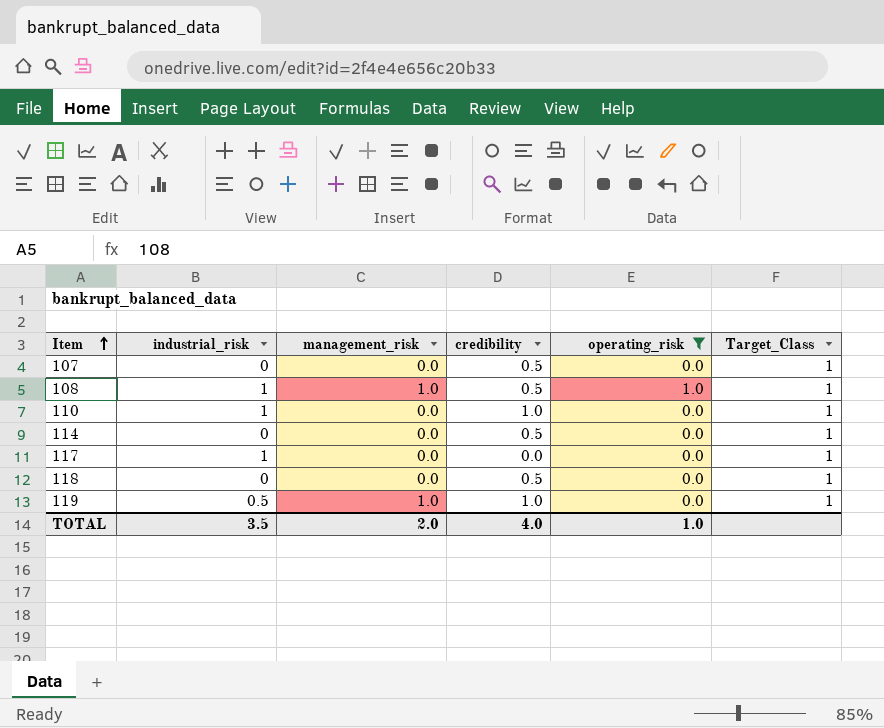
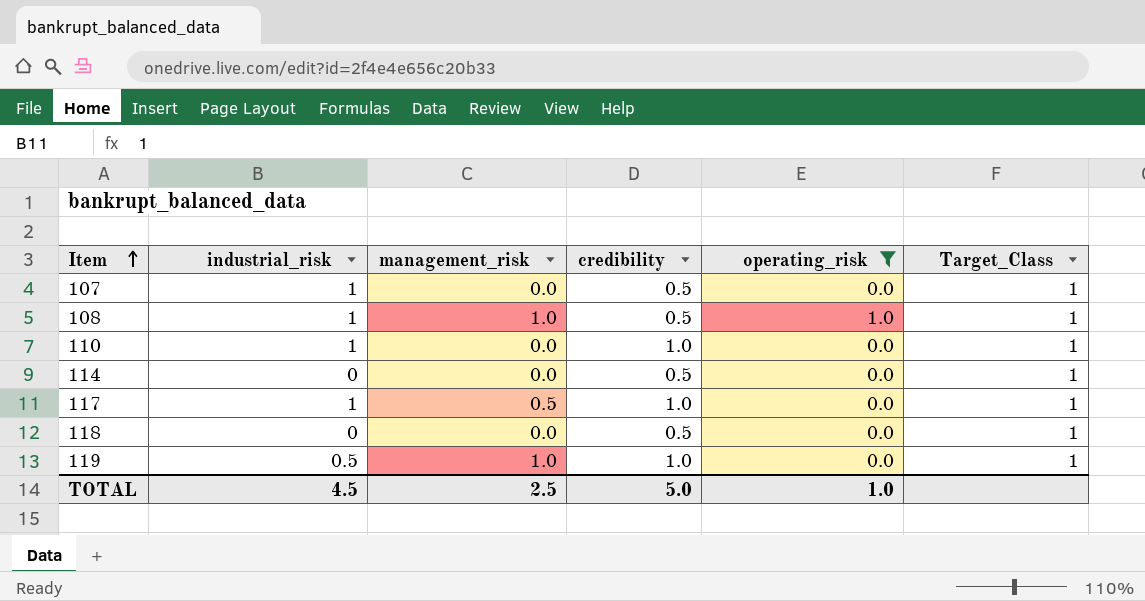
107 | industrial_risk: 0 -> 1
117 | management_risk: 0.0 -> 0.5
117 | credibility: 0.0 -> 1.0
TOTAL | industrial_risk: 3.5 -> 4.5
TOTAL | management_risk: 2.0 -> 2.5
TOTAL | credibility: 4.0 -> 5.0

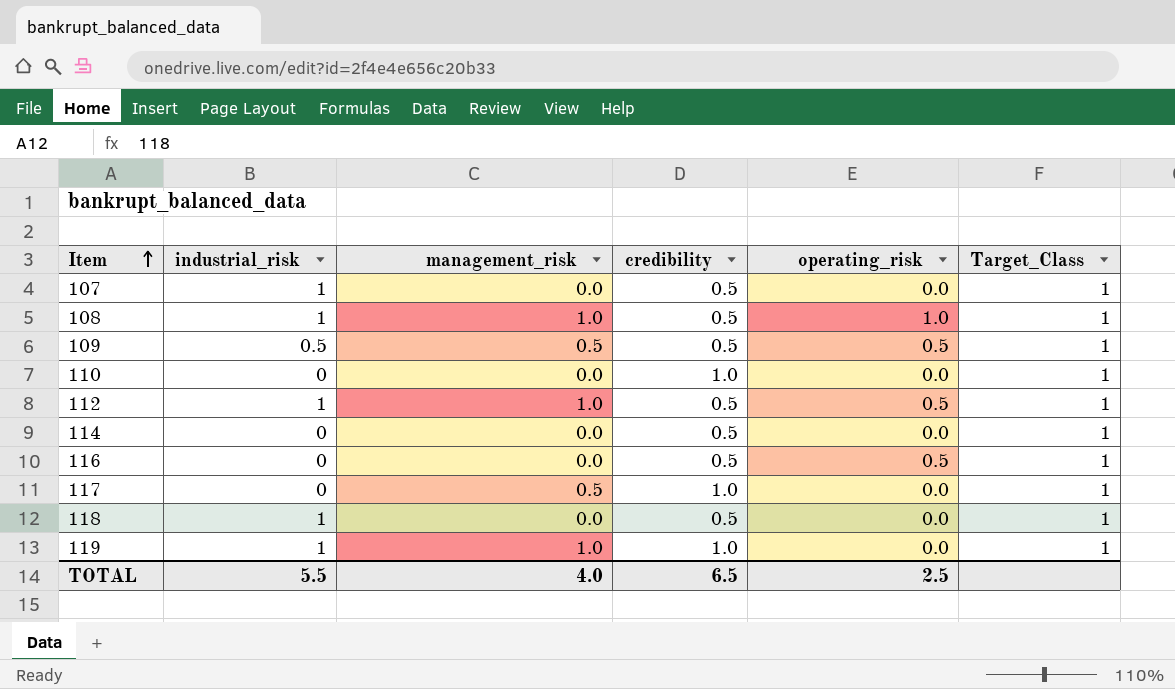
filter: operating_risk != 0.5 -> none
110 | industrial_risk: 1 -> 0
117 | industrial_risk: 1 -> 0
118 | industrial_risk: 0 -> 1
119 | industrial_risk: 0.5 -> 1
TOTAL | industrial_risk: 4.5 -> 5.5
TOTAL | management_risk: 2.5 -> 4.0
TOTAL | credibility: 5.0 -> 6.5
TOTAL | operating_risk: 1.0 -> 2.5

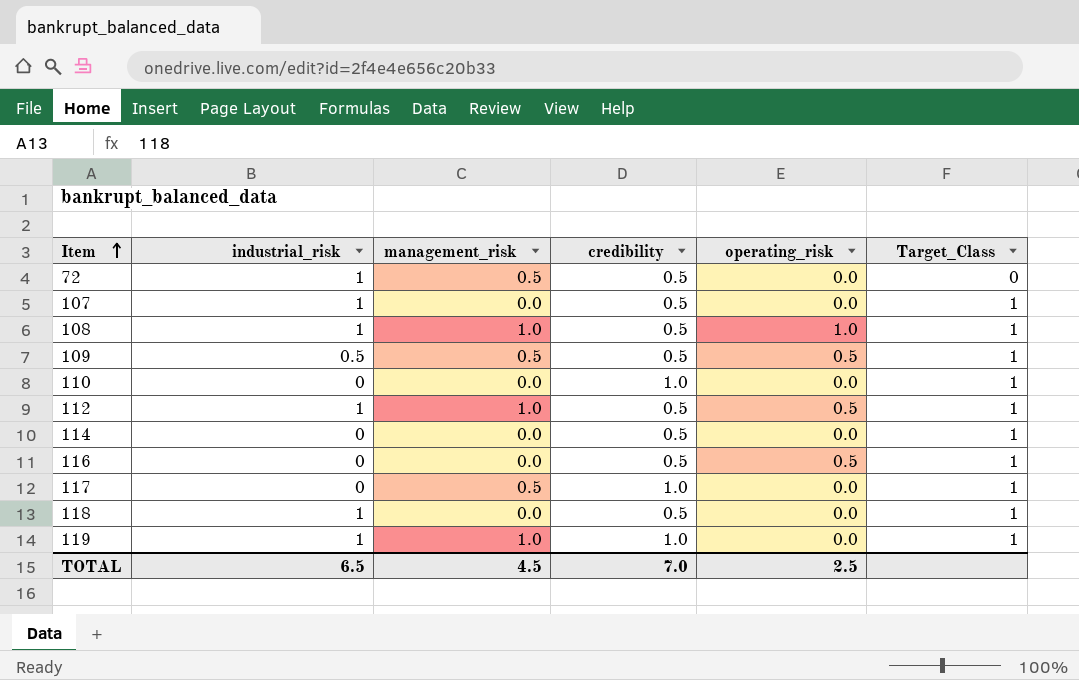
row 72: none -> 1 | 0.5 | 0.5 | 0.0 | 0
TOTAL | industrial_risk: 5.5 -> 6.5
TOTAL | management_risk: 4.0 -> 4.5
TOTAL | credibility: 6.5 -> 7.0

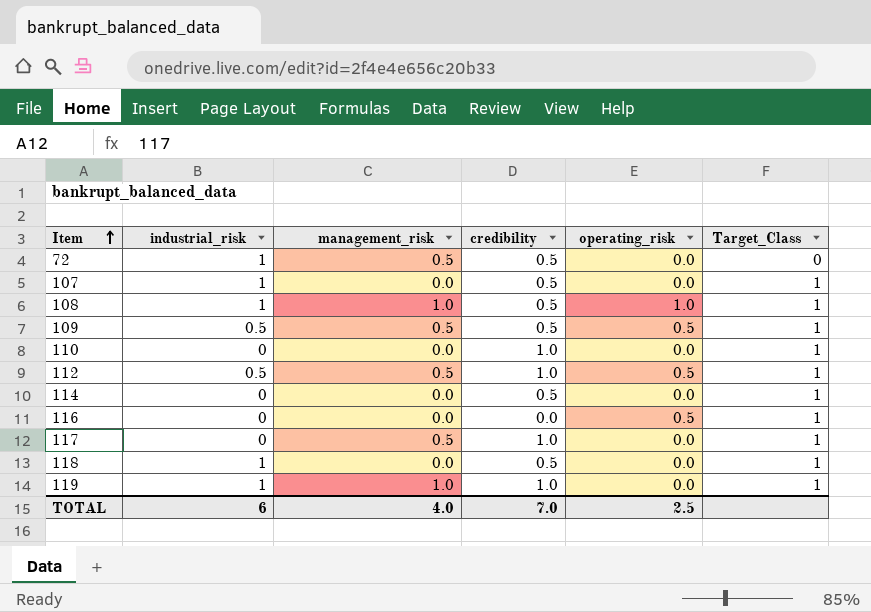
112 | industrial_risk: 1 -> 0.5
112 | management_risk: 1.0 -> 0.5
112 | credibility: 0.5 -> 1.0
116 | credibility: 0.5 -> 0.0
TOTAL | industrial_risk: 6.5 -> 6
TOTAL | management_risk: 4.5 -> 4.0

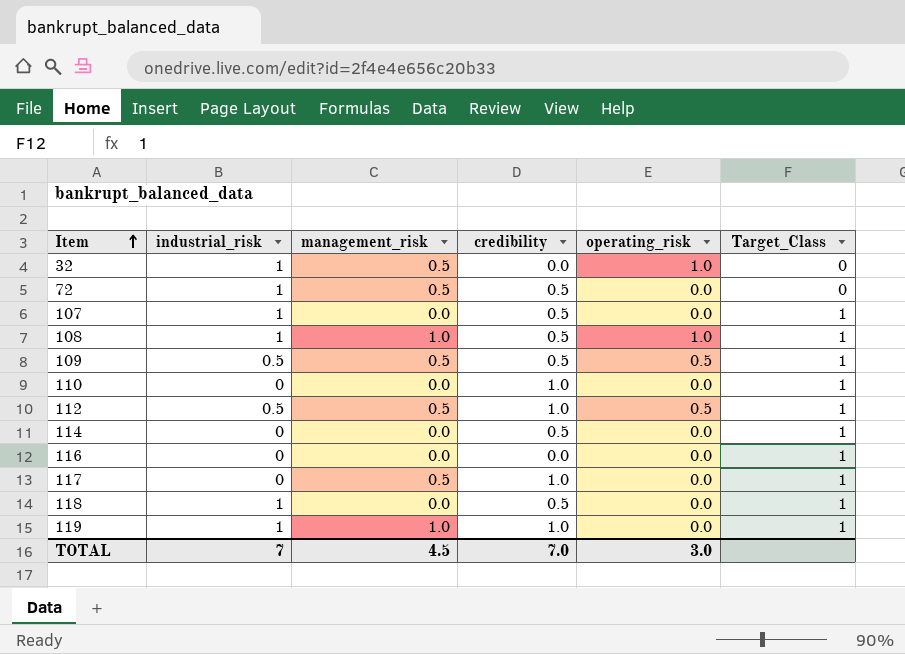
row 32: none -> 1 | 0.5 | 0.0 | 1.0 | 0
116 | operating_risk: 0.5 -> 0.0
TOTAL | industrial_risk: 6 -> 7
TOTAL | management_risk: 4.0 -> 4.5
TOTAL | operating_risk: 2.5 -> 3.0

